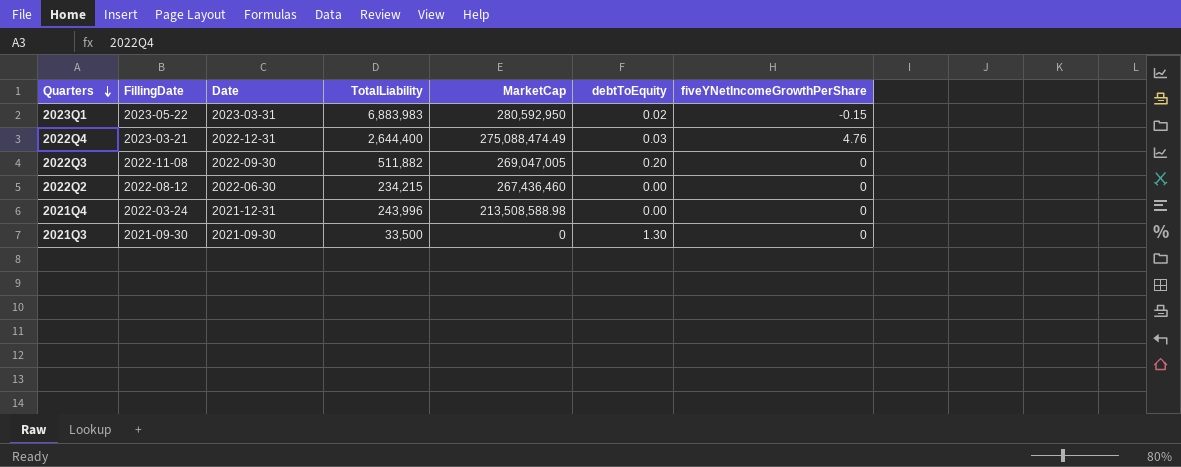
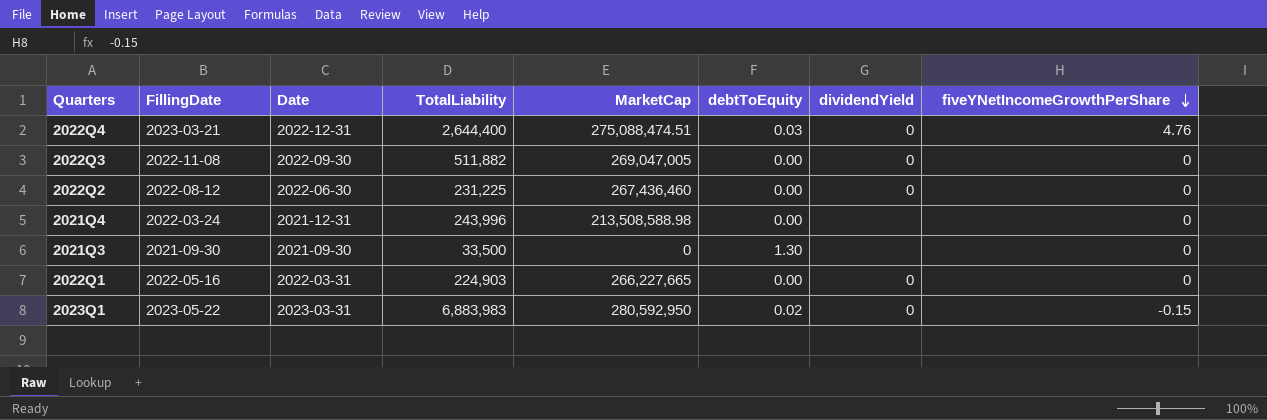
row order: Quarters descending -> fiveYNetIncomeGrowthPerShare descending
column dividendYield | position: none -> 7
2022Q4 | MarketCap: 275,088,474.49 -> 275,088,474.51
2022Q3 | debtToEquity: 0.20 -> 0.00
2022Q2 | TotalLiability: 234,215 -> 231,225
row 2022Q1: none -> 2022-05-16 | 2022-03-31 | 224,903 | 266,227,665 | 0.00 | 0 | 0

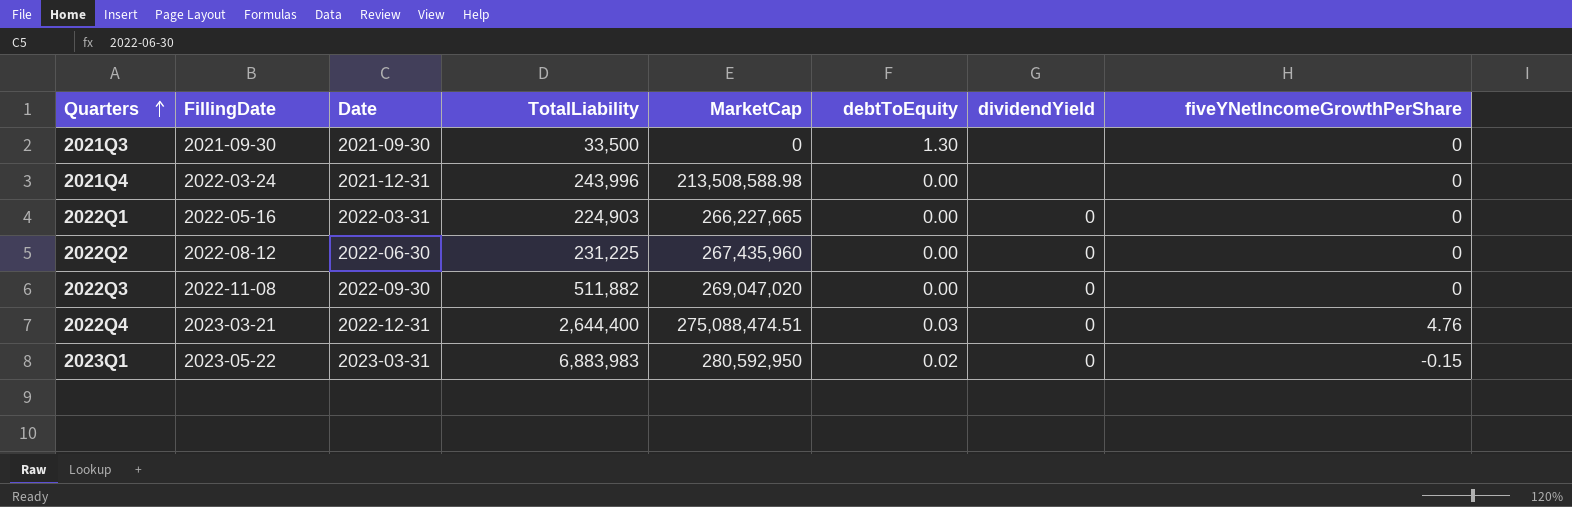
row order: fiveYNetIncomeGrowthPerShare descending -> Quarters ascending
2022Q2 | MarketCap: 267,436,460 -> 267,435,960
2022Q3 | MarketCap: 269,047,005 -> 269,047,020

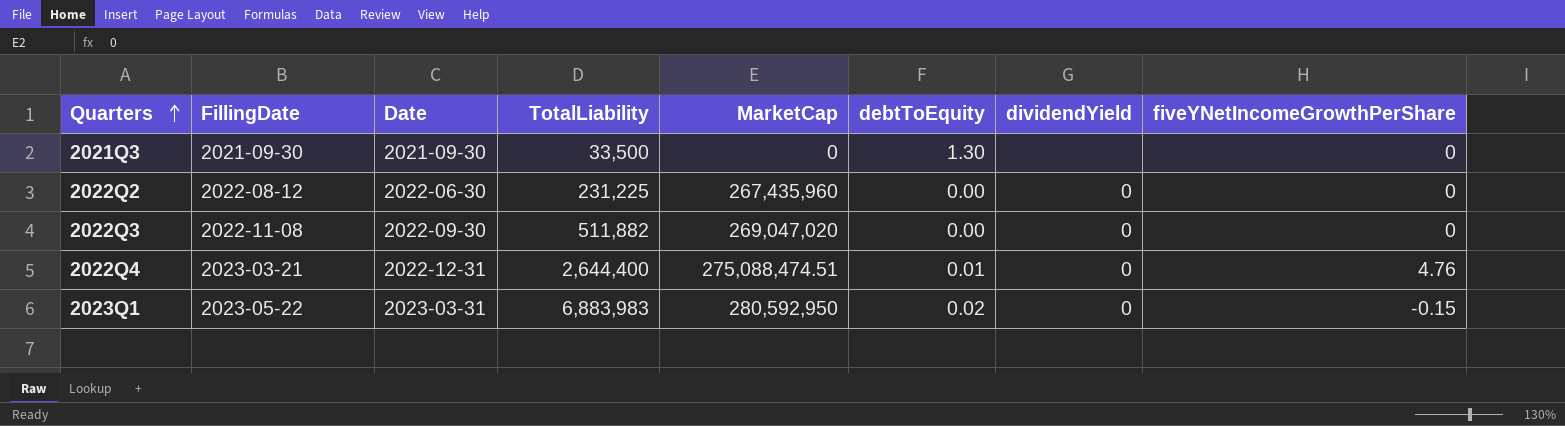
row 2021Q4: 2022-03-24 | 2021-12-31 | 243,996 | 213,508,588.98 | 0.00 | none | 0 -> none
row 2022Q1: 2022-05-16 | 2022-03-31 | 224,903 | 266,227,665 | 0.00 | 0 | 0 -> none
2022Q4 | debtToEquity: 0.03 -> 0.01

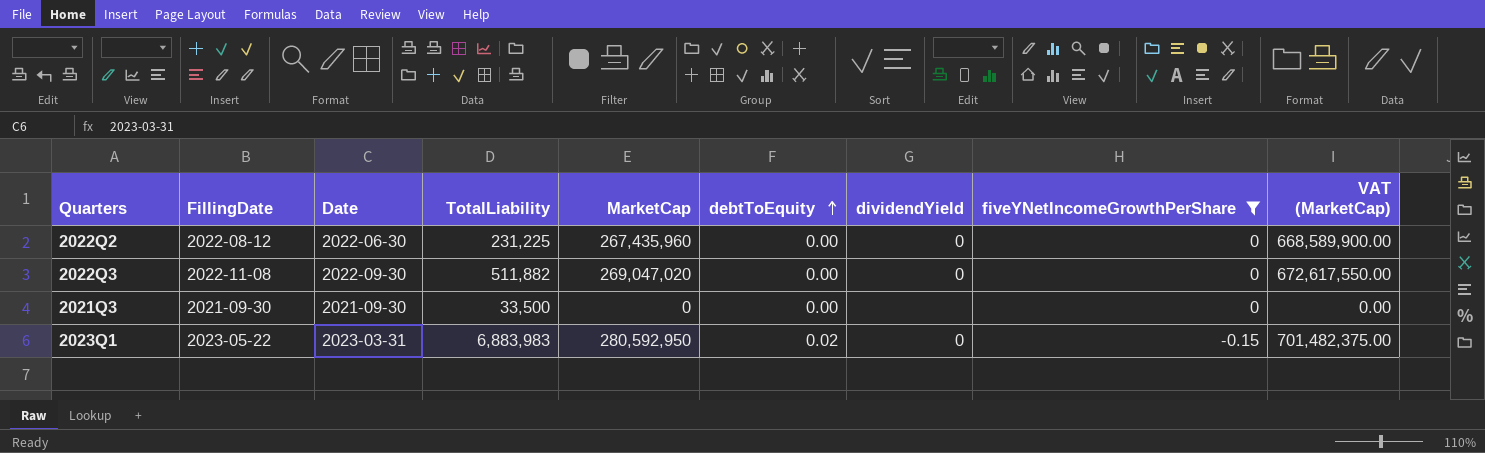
filter: none -> fiveYNetIncomeGrowthPerShare != 4.76
row order: Quarters ascending -> debtToEquity ascending
column VAT (MarketCap) | formula: none -> [MarketCap] * 2.5
2021Q3 | debtToEquity: 1.30 -> 0.00

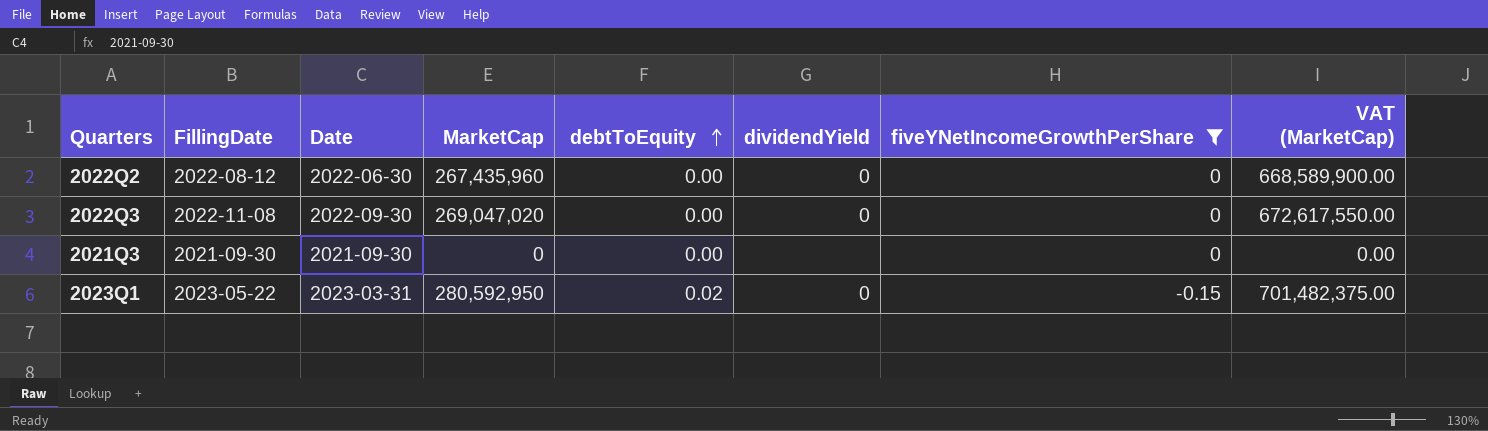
column TotalLiability | position: 4 -> none

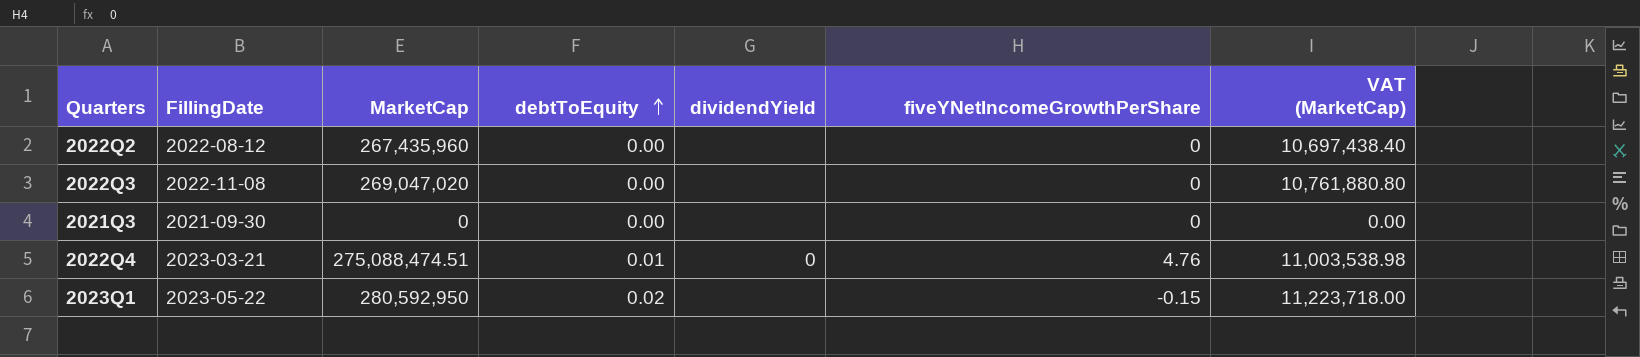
filter: fiveYNetIncomeGrowthPerShare != 4.76 -> none
column Date | position: 3 -> none
column VAT (MarketCap) | formula: [MarketCap] * 2.5 -> [MarketCap] * 0.04
2022Q2 | dividendYield: 0 -> none
2022Q3 | dividendYield: 0 -> none
2023Q1 | dividendYield: 0 -> none

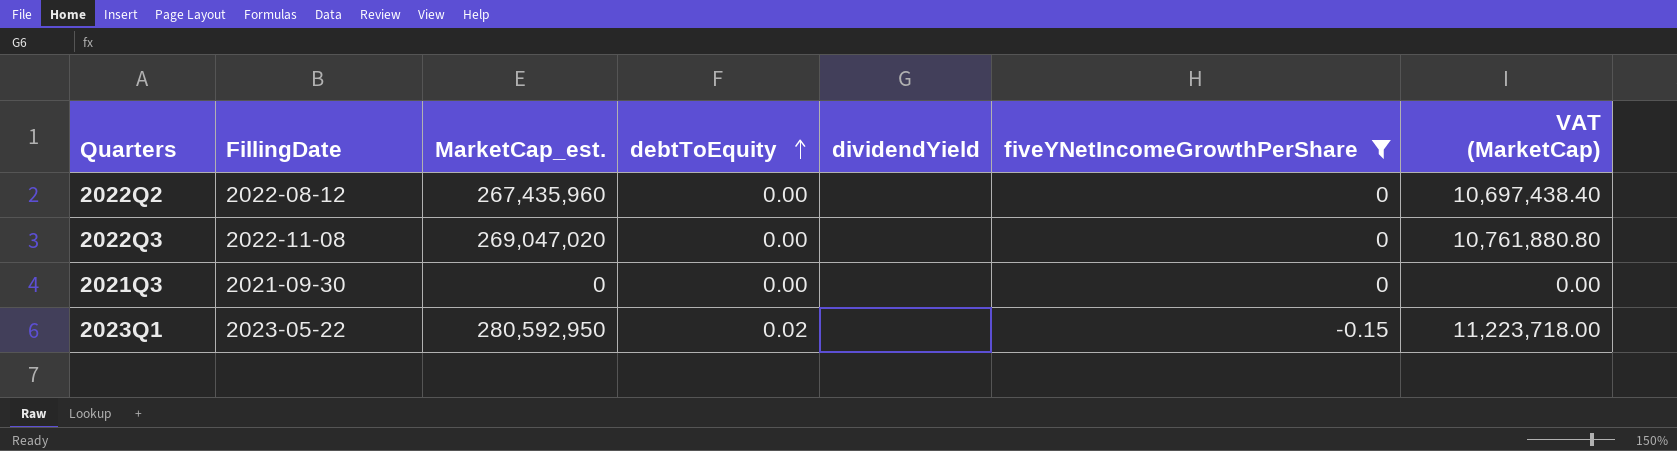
filter: none -> fiveYNetIncomeGrowthPerShare != 4.76
column name: MarketCap -> MarketCap_est.

